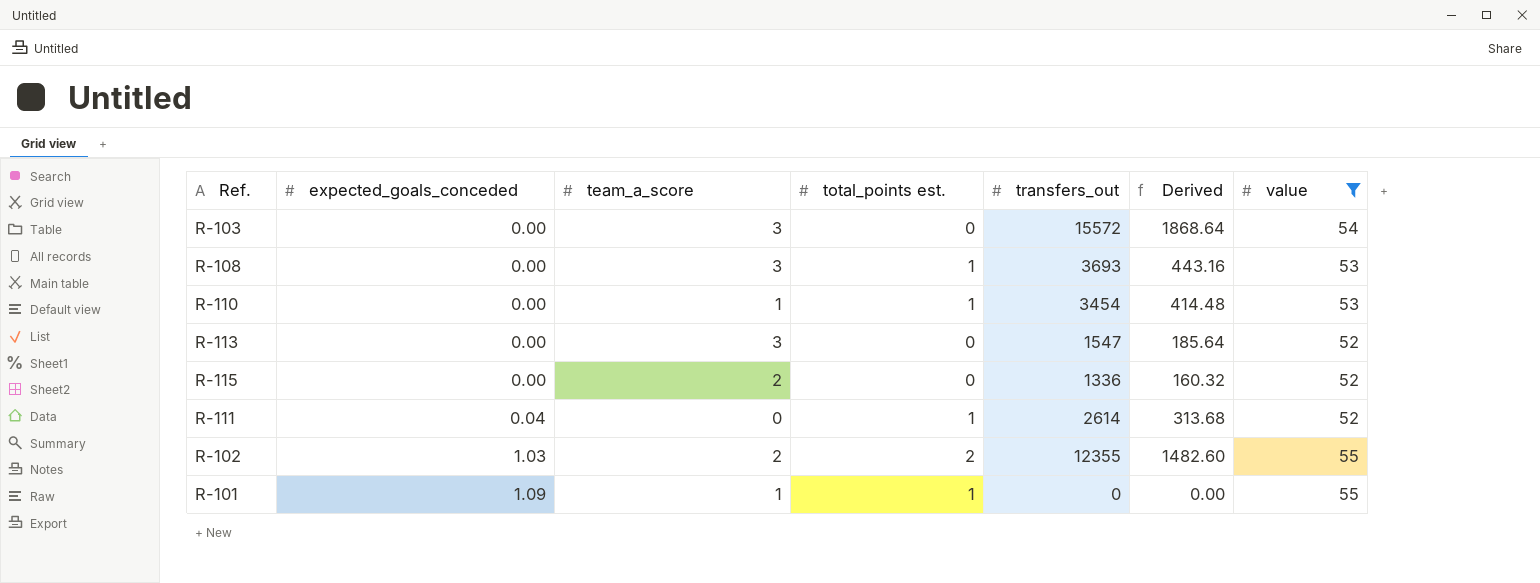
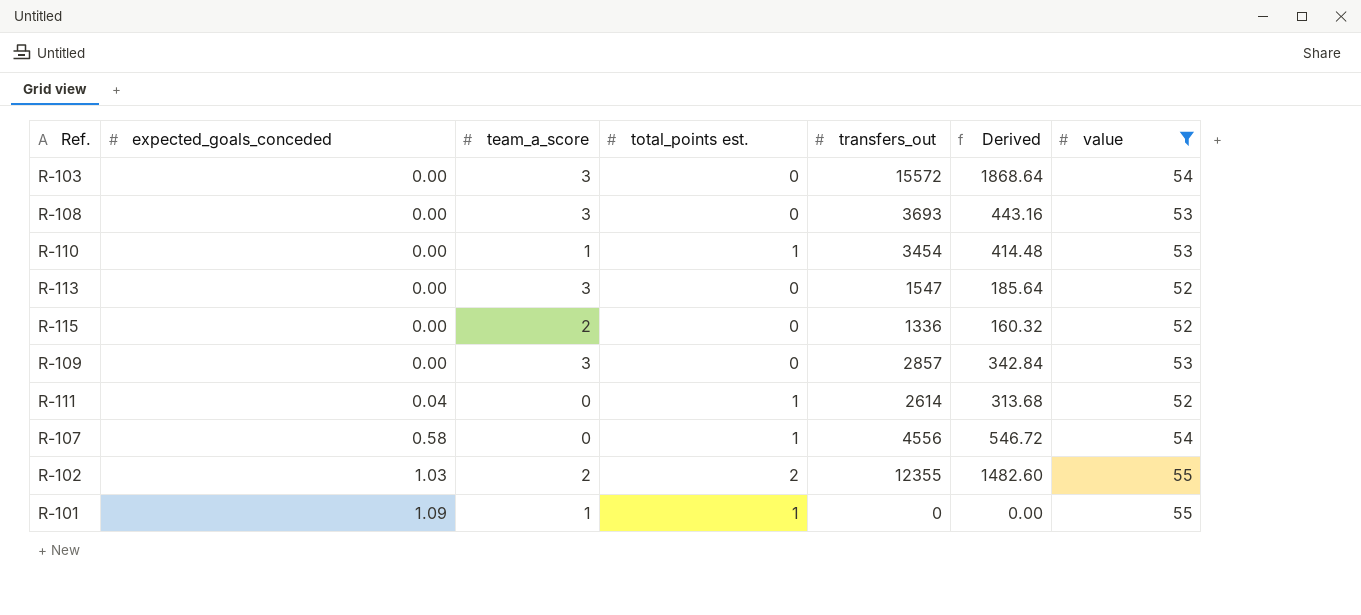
R-108 | total_points est.: 1 -> 0
row R-109: none -> 0.00 | 3 | 0 | 2857 | 342.84 | 53
row R-107: none -> 0.58 | 0 | 1 | 4556 | 546.72 | 54

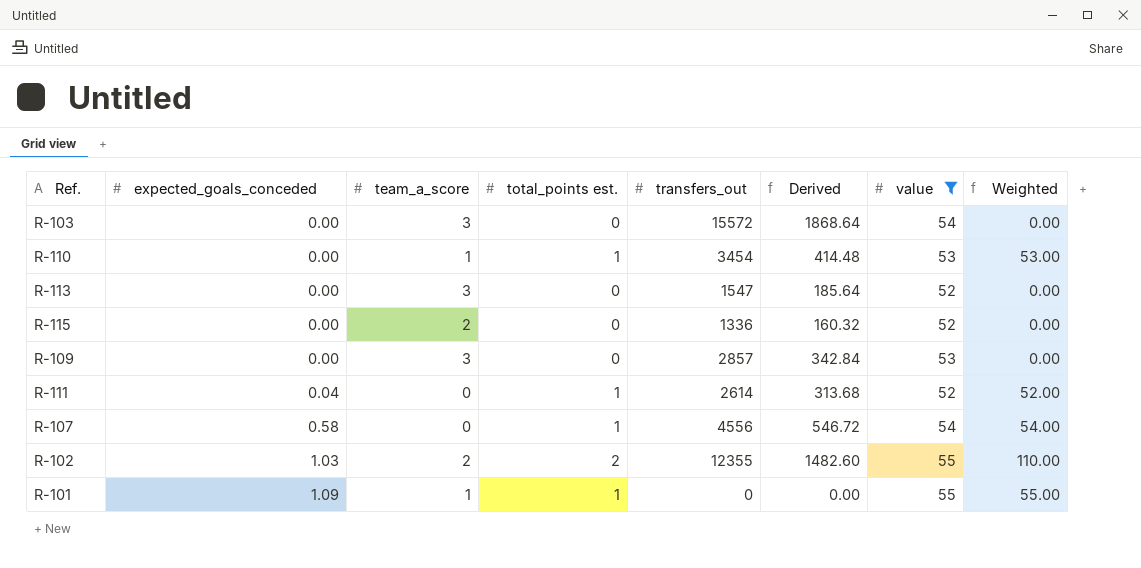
column Weighted | formula: none -> [total_points est.] * [value]
row R-108: 0.00 | 3 | 0 | 3693 | 443.16 | 53 -> none

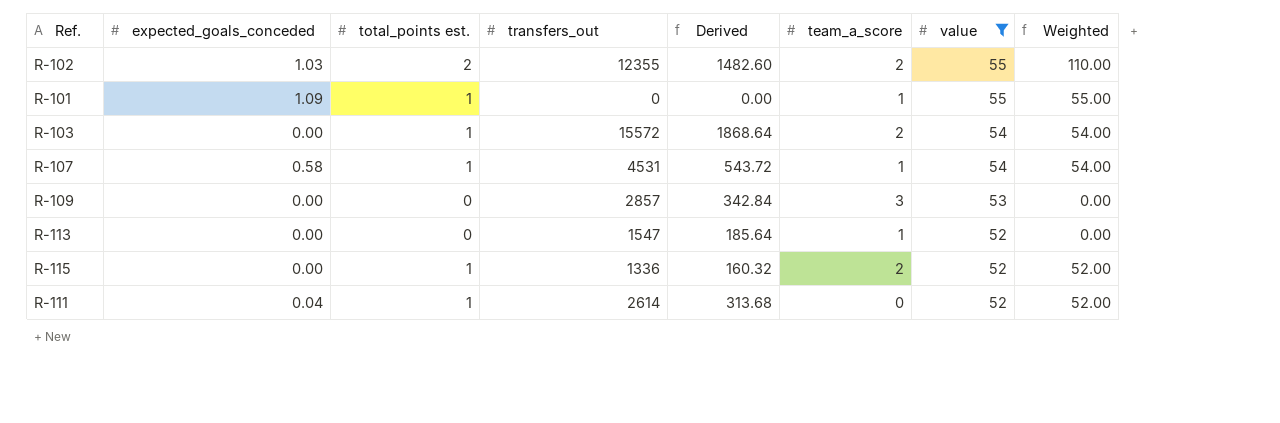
row order: expected_goals_conceded ascending -> value descending
column team_a_score | position: 3 -> 6
row R-110: 0.00 | 1 | 1 | 3454 | 414.48 | 53 | 53.00 -> none
R-103 | total_points est.: 0 -> 1
R-103 | team_a_score: 3 -> 2
R-103 | Weighted: 0.00 -> 54.00
R-107 | transfers_out: 4556 -> 4531
R-107 | Derived: 546.72 -> 543.72
R-107 | team_a_score: 0 -> 1
R-113 | team_a_score: 3 -> 1
R-115 | total_points est.: 0 -> 1
R-115 | Weighted: 0.00 -> 52.00

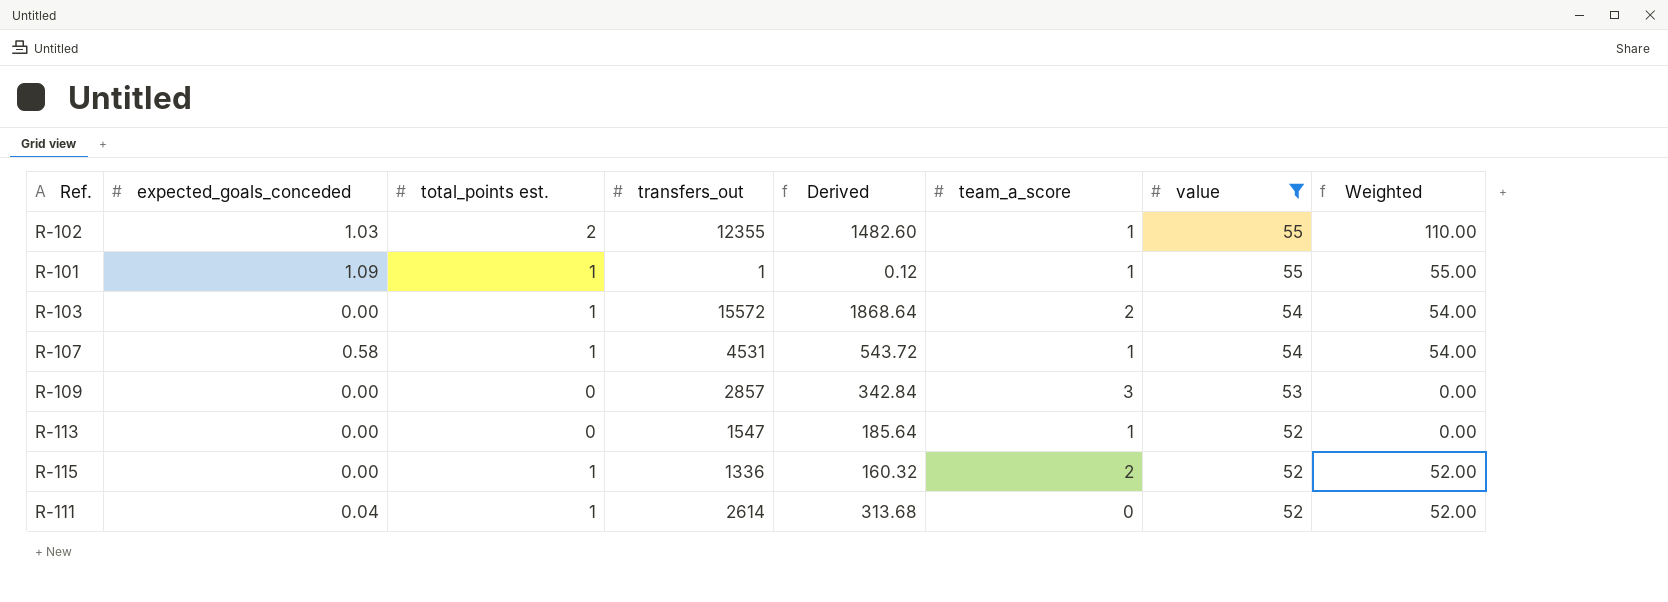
R-102 | team_a_score: 2 -> 1
R-101 | transfers_out: 0 -> 1
R-101 | Derived: 0.00 -> 0.12

